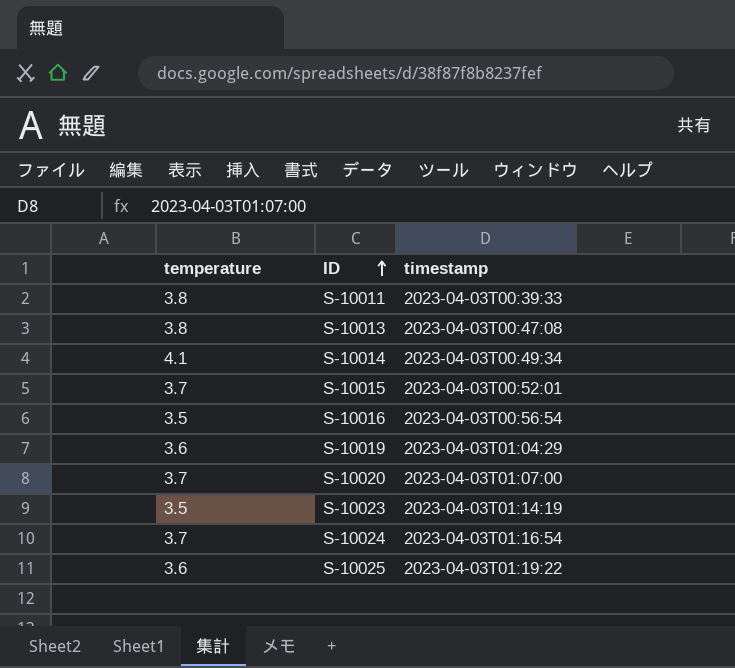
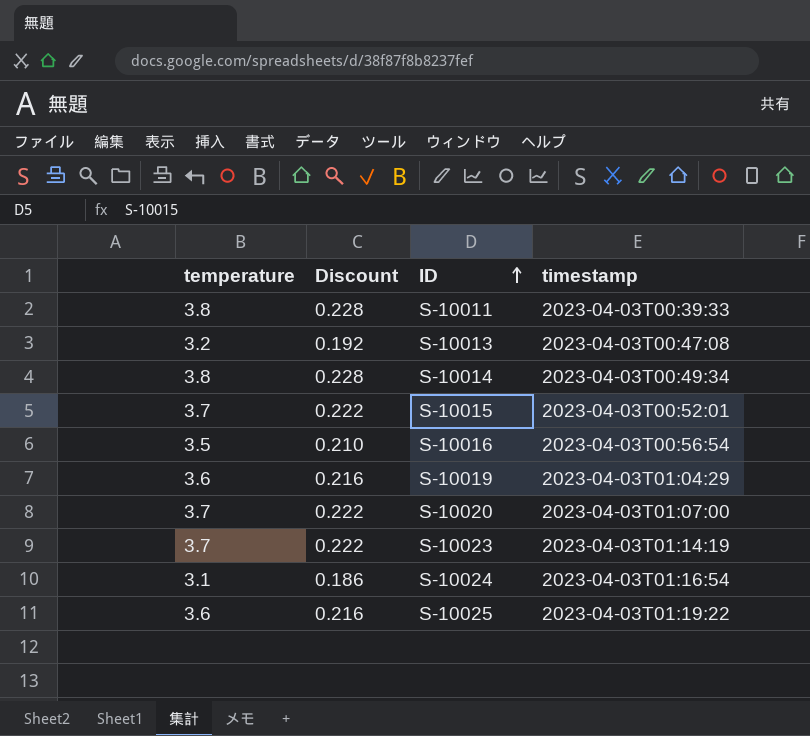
column Discount | formula: none -> [temperature] * 0.06
S-10013 | temperature: 3.8 -> 3.2
S-10014 | temperature: 4.1 -> 3.8
S-10023 | temperature: 3.5 -> 3.7
S-10024 | temperature: 3.7 -> 3.1

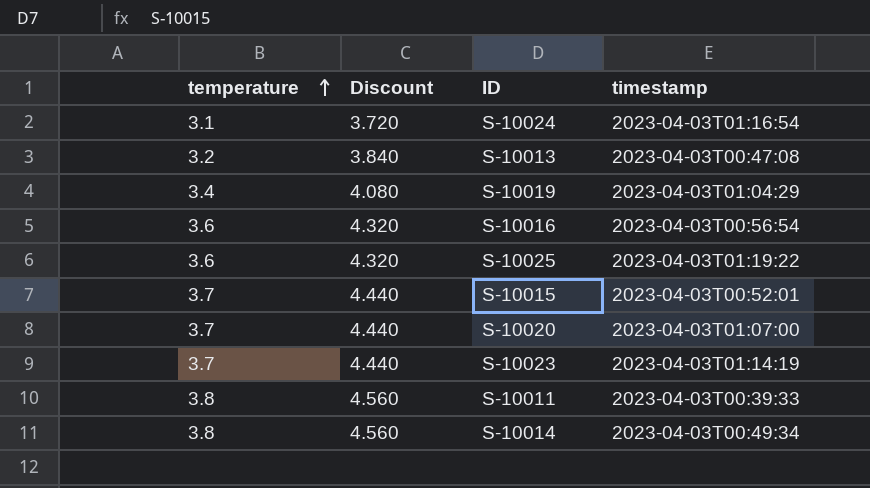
row order: ID ascending -> temperature ascending
column Discount | formula: [temperature] * 0.06 -> [temperature] * 1.2
S-10019 | temperature: 3.6 -> 3.4
S-10016 | temperature: 3.5 -> 3.6

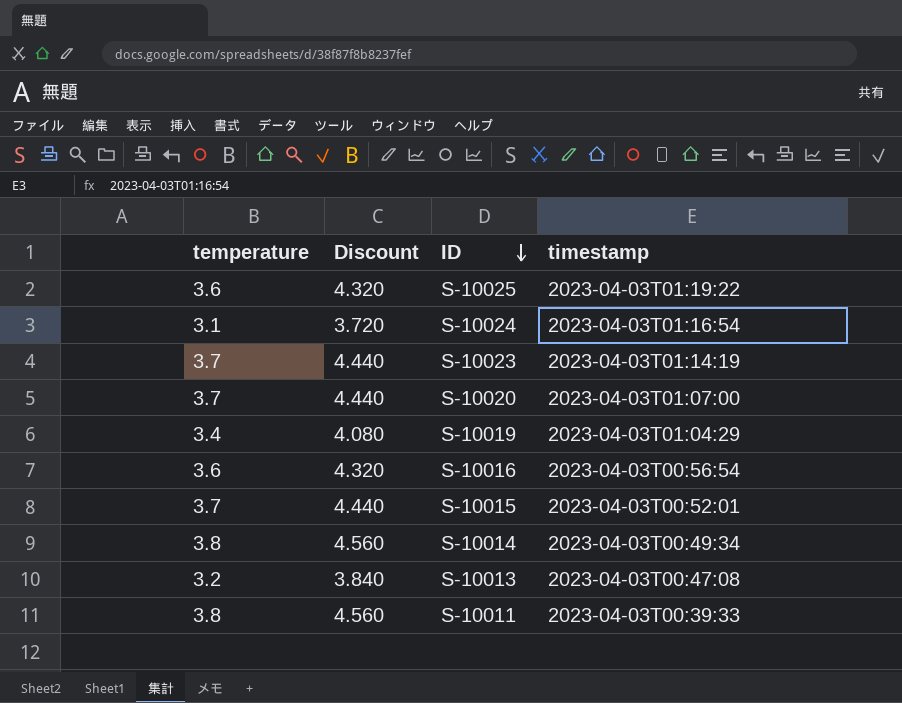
row order: temperature ascending -> ID descending

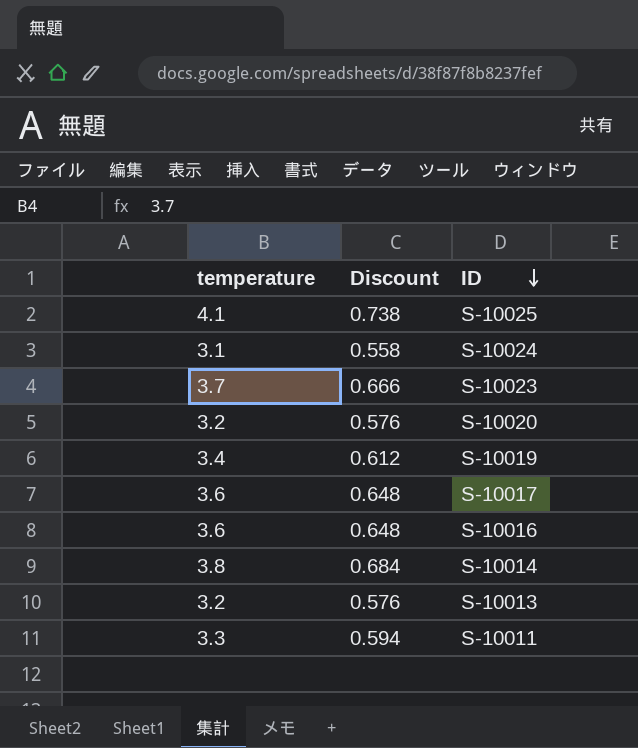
column timestamp | position: 4 -> none
column Discount | formula: [temperature] * 1.2 -> [temperature] * 0.18
row S-10015: 3.7 | 4.440 | 2023-04-03T00:52:01 -> none
S-10025 | temperature: 3.6 -> 4.1
S-10020 | temperature: 3.7 -> 3.2
row S-10017: none -> 3.6 | 0.648
S-10011 | temperature: 3.8 -> 3.3

